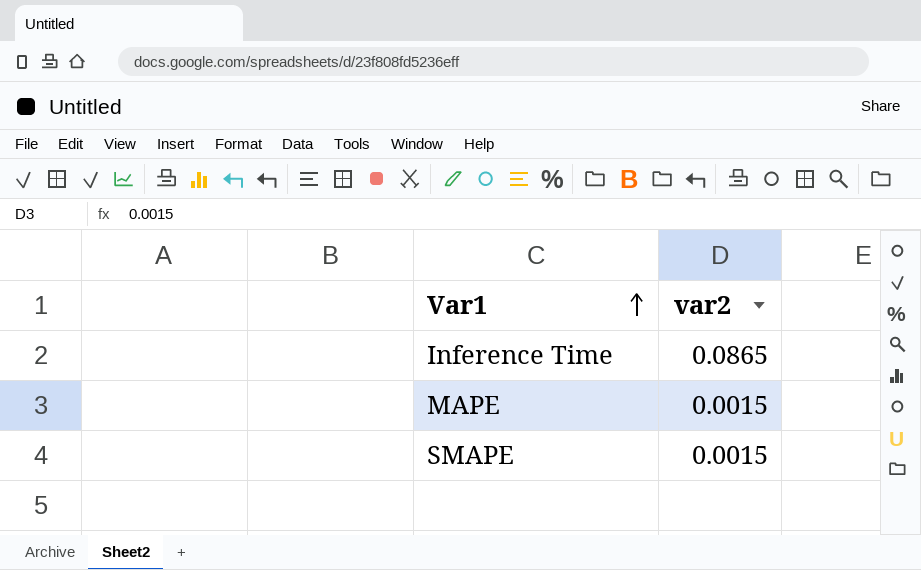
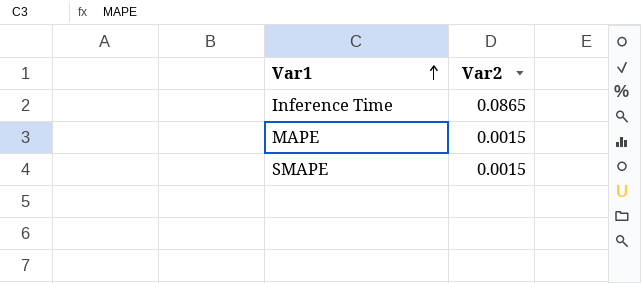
column name: var2 -> Var2

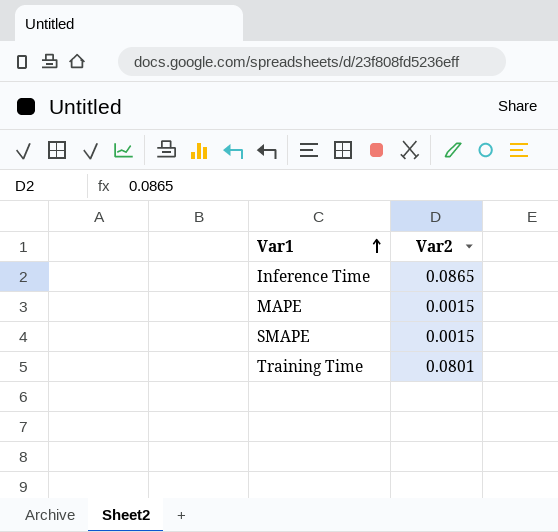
row Training Time: none -> 0.0801

